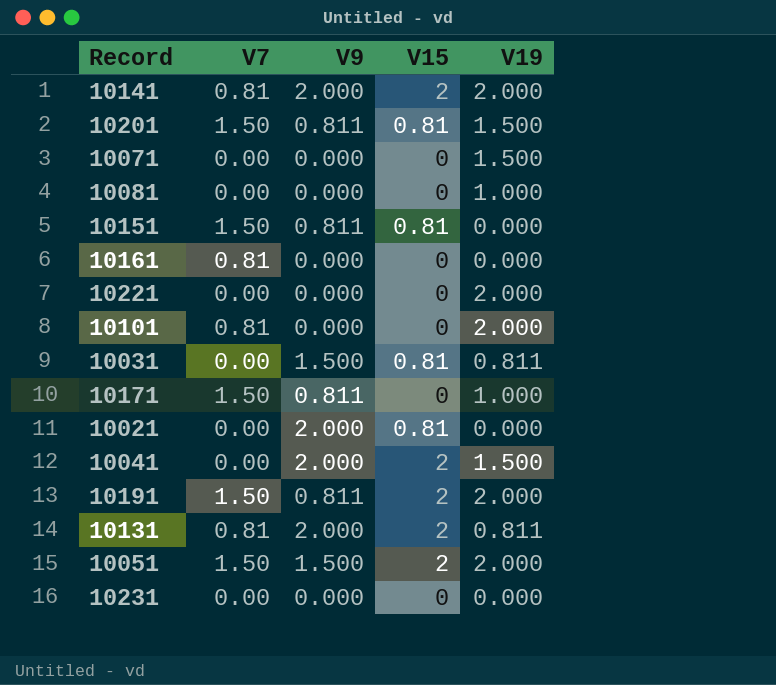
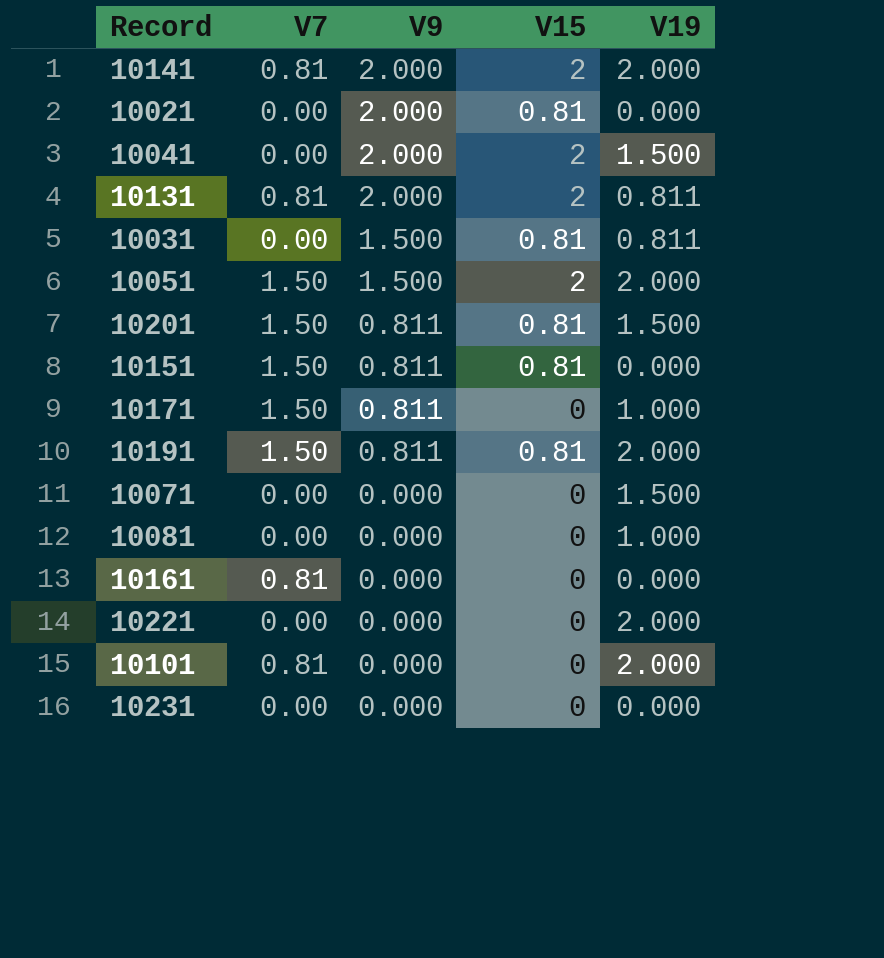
row order: none -> V9 descending
10191 | V15: 2 -> 0.81

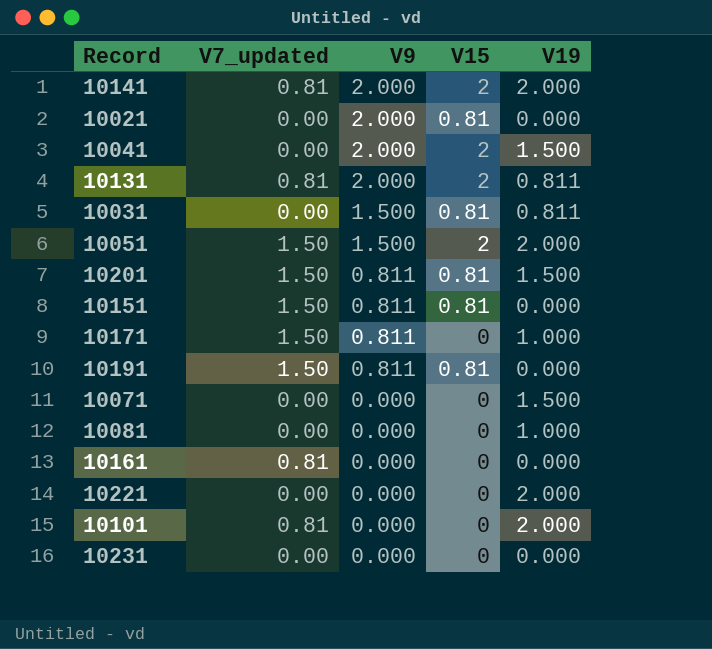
column name: V7 -> V7_updated
10191 | V19: 2.000 -> 0.000

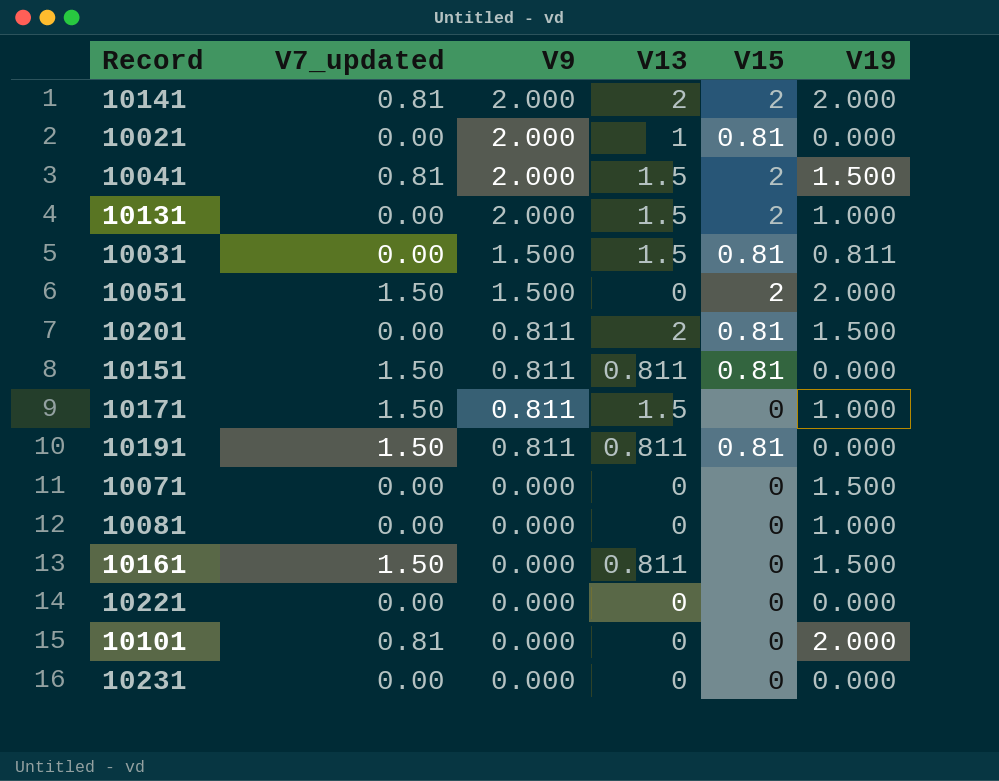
column V13 | position: none -> 4
10041 | V7_updated: 0.00 -> 0.81
10131 | V7_updated: 0.81 -> 0.00
10131 | V19: 0.811 -> 1.000
10201 | V7_updated: 1.50 -> 0.00
10161 | V7_updated: 0.81 -> 1.50
10161 | V19: 0.000 -> 1.500
10221 | V19: 2.000 -> 0.000

